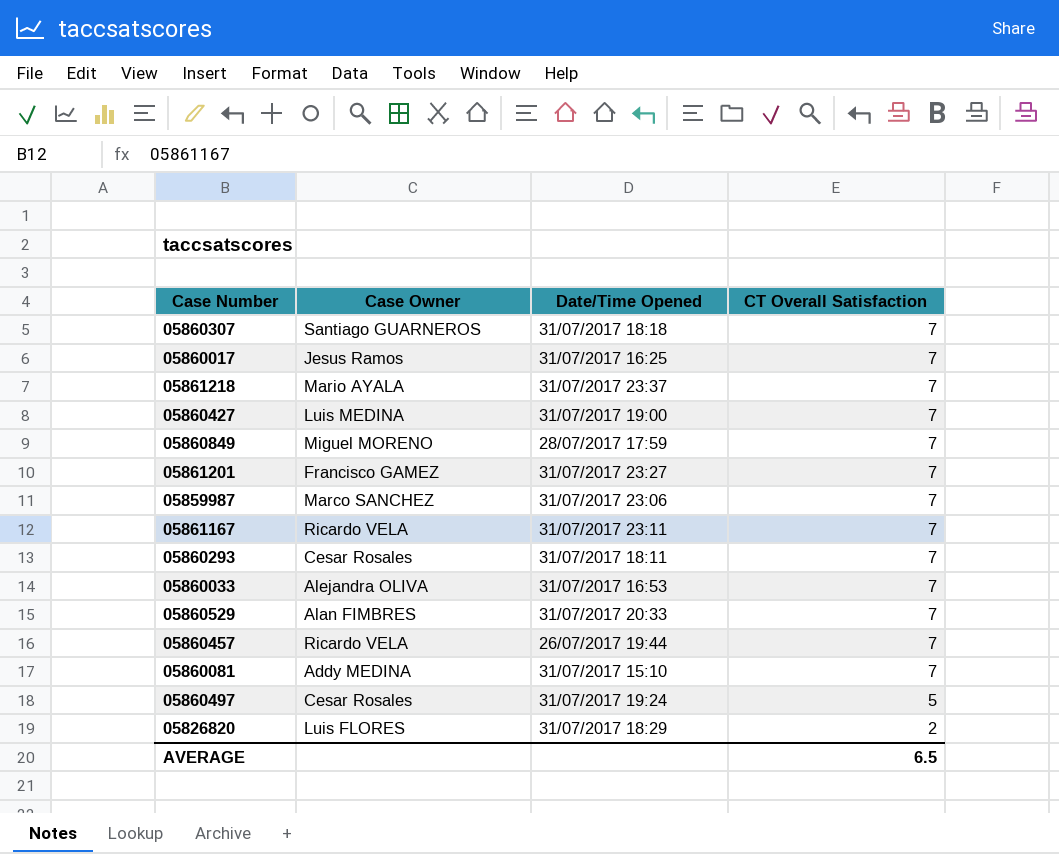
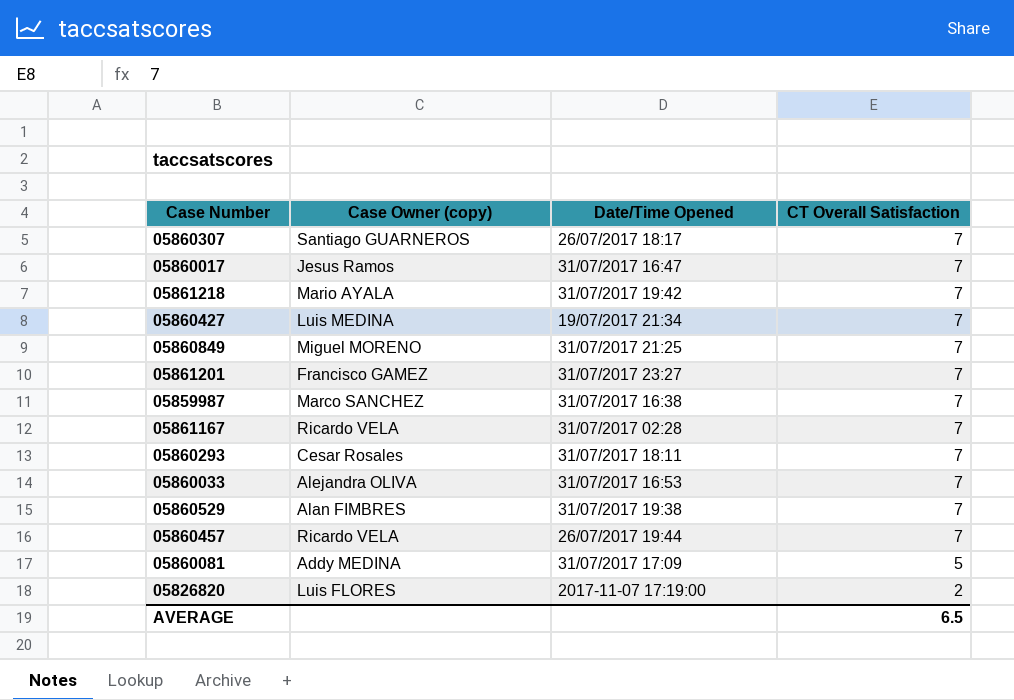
column name: Case Owner -> Case Owner (copy)
row 05860497: Cesar Rosales | 31/07/2017 19:24 | 5 -> none
05860307 | Date/Time Opened: 31/07/2017 18:18 -> 26/07/2017 18:17
05860017 | Date/Time Opened: 31/07/2017 16:25 -> 31/07/2017 16:47
05861218 | Date/Time Opened: 31/07/2017 23:37 -> 31/07/2017 19:42
05860427 | Date/Time Opened: 31/07/2017 19:00 -> 19/07/2017 21:34
05860849 | Date/Time Opened: 28/07/2017 17:59 -> 31/07/2017 21:25
05859987 | Date/Time Opened: 31/07/2017 23:06 -> 31/07/2017 16:38
05861167 | Date/Time Opened: 31/07/2017 23:11 -> 31/07/2017 02:28
05860529 | Date/Time Opened: 31/07/2017 20:33 -> 31/07/2017 19:38
05860081 | Date/Time Opened: 31/07/2017 15:10 -> 31/07/2017 17:09
05860081 | CT Overall Satisfaction: 7 -> 5
05826820 | Date/Time Opened: 31/07/2017 18:29 -> 2017-11-07 17:19:00

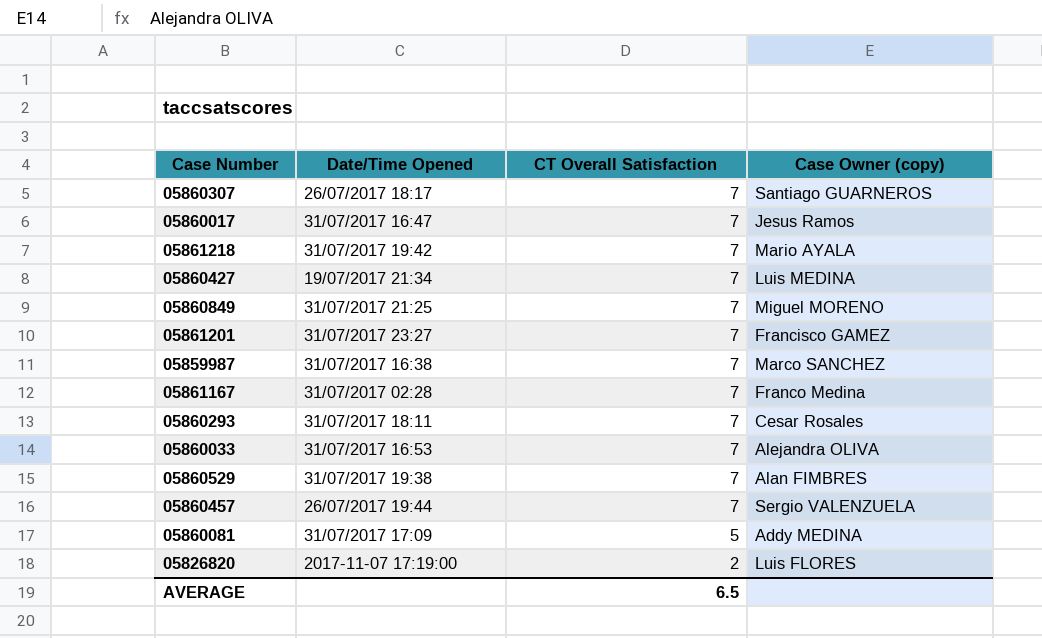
column Case Owner (copy) | position: 2 -> 4
05861167 | Case Owner (copy): Ricardo VELA -> Franco Medina
05860457 | Case Owner (copy): Ricardo VELA -> Sergio VALENZUELA

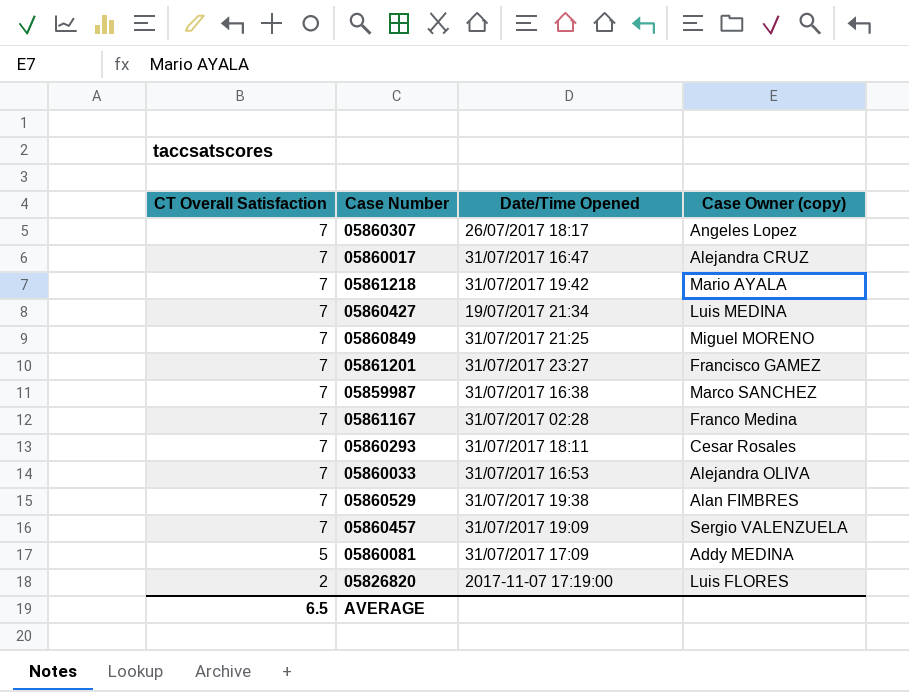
column CT Overall Satisfaction | position: 3 -> 1
05860307 | Case Owner (copy): Santiago GUARNEROS -> Angeles Lopez
05860017 | Case Owner (copy): Jesus Ramos -> Alejandra CRUZ
05860457 | Date/Time Opened: 26/07/2017 19:44 -> 31/07/2017 19:09

